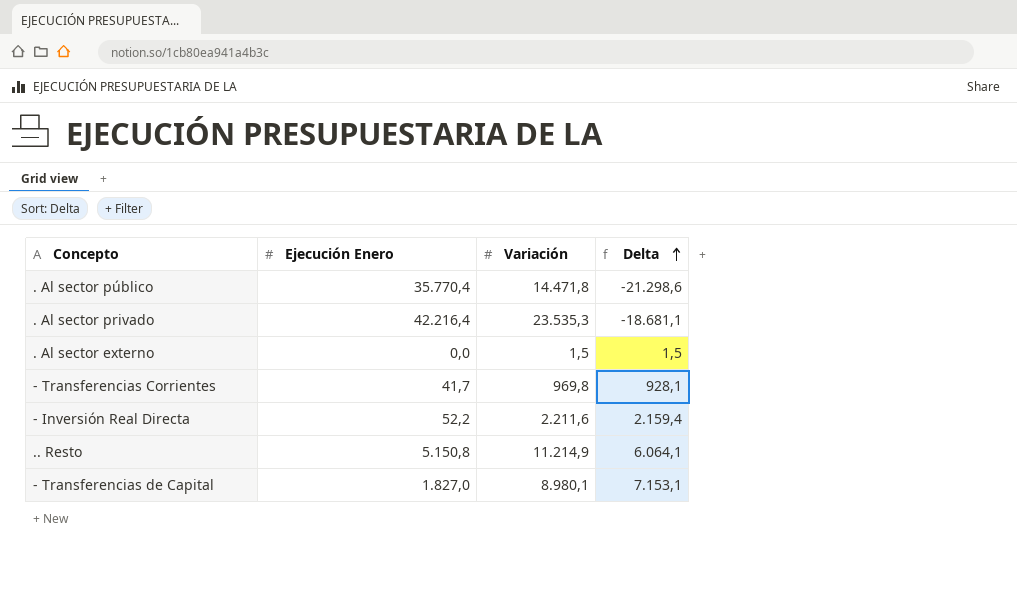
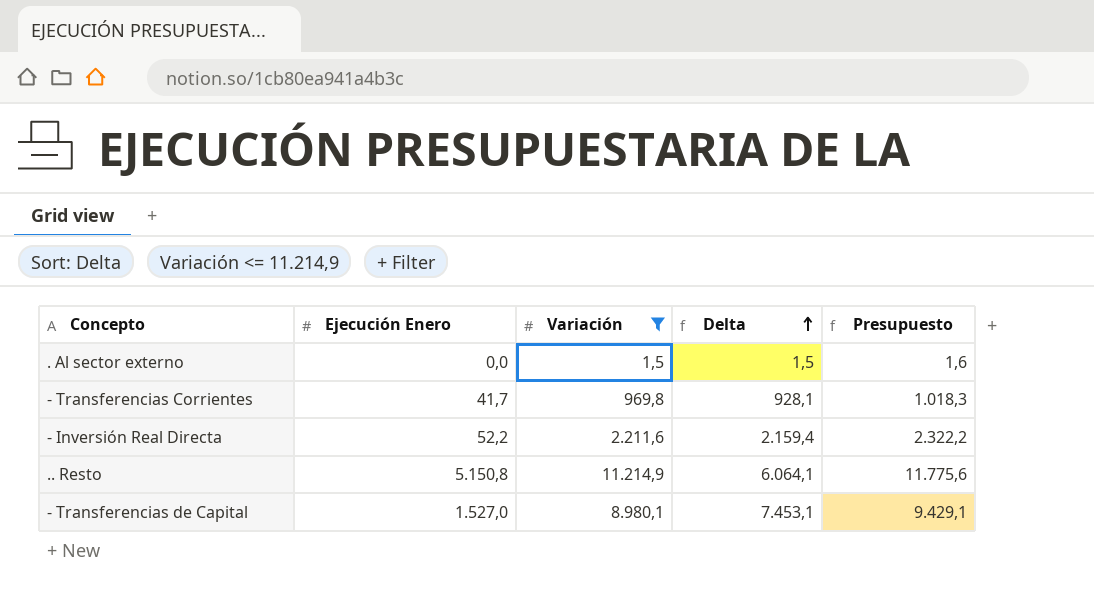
filter: none -> Variación <= 11.214,9
column Presupuesto | formula: none -> [Variación] * 1,05
- Transferencias de Capital | Ejecución Enero: 1.827,0 -> 1.527,0
- Transferencias de Capital | Delta: 7.153,1 -> 7.453,1

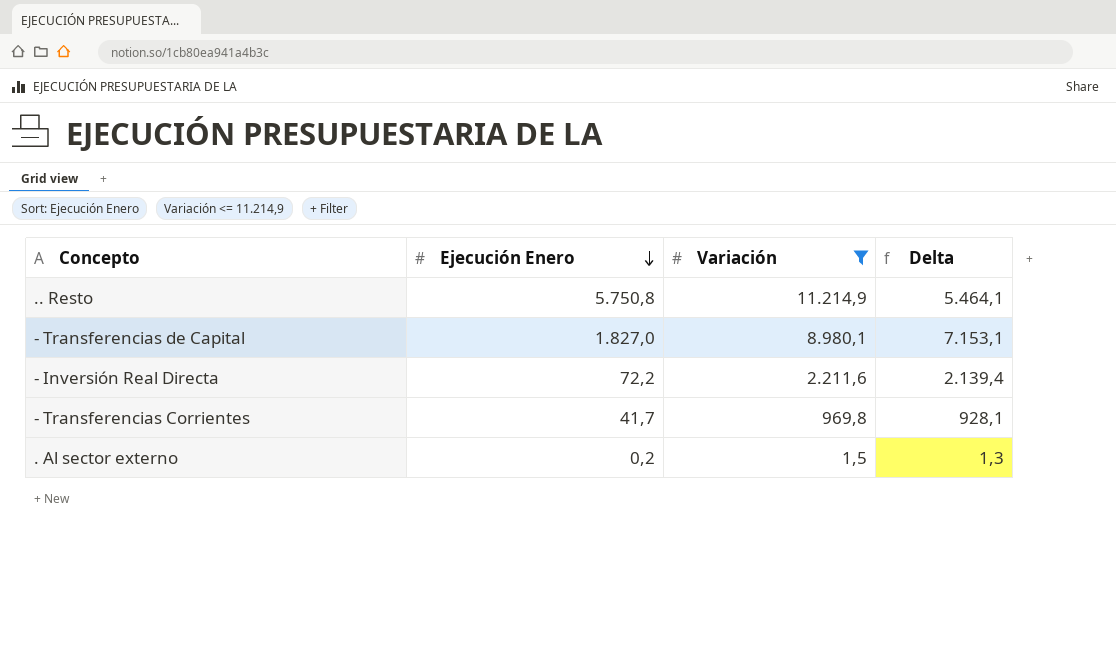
row order: Delta ascending -> Ejecución Enero descending
column Presupuesto | formula: [Variación] * 1,05 -> none
.. Resto | Ejecución Enero: 5.150,8 -> 5.750,8
.. Resto | Delta: 6.064,1 -> 5.464,1
- Transferencias de Capital | Ejecución Enero: 1.527,0 -> 1.827,0
- Transferencias de Capital | Delta: 7.453,1 -> 7.153,1
- Inversión Real Directa | Ejecución Enero: 52,2 -> 72,2
- Inversión Real Directa | Delta: 2.159,4 -> 2.139,4
. Al sector externo | Ejecución Enero: 0,0 -> 0,2
. Al sector externo | Delta: 1,5 -> 1,3

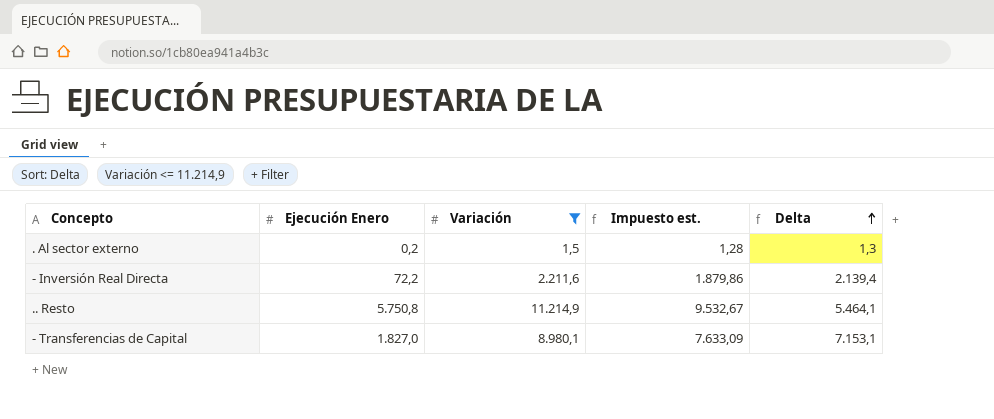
row order: Ejecución Enero descending -> Delta ascending
column Impuesto est. | formula: none -> [Variación] * 0,85
row - Transferencias Corrientes: 41,7 | 969,8 | 928,1 -> none

